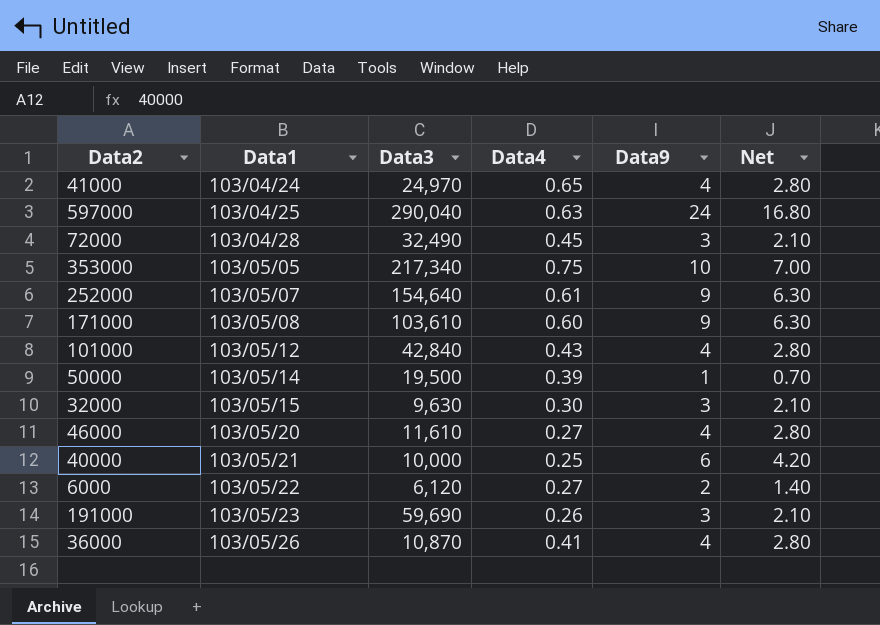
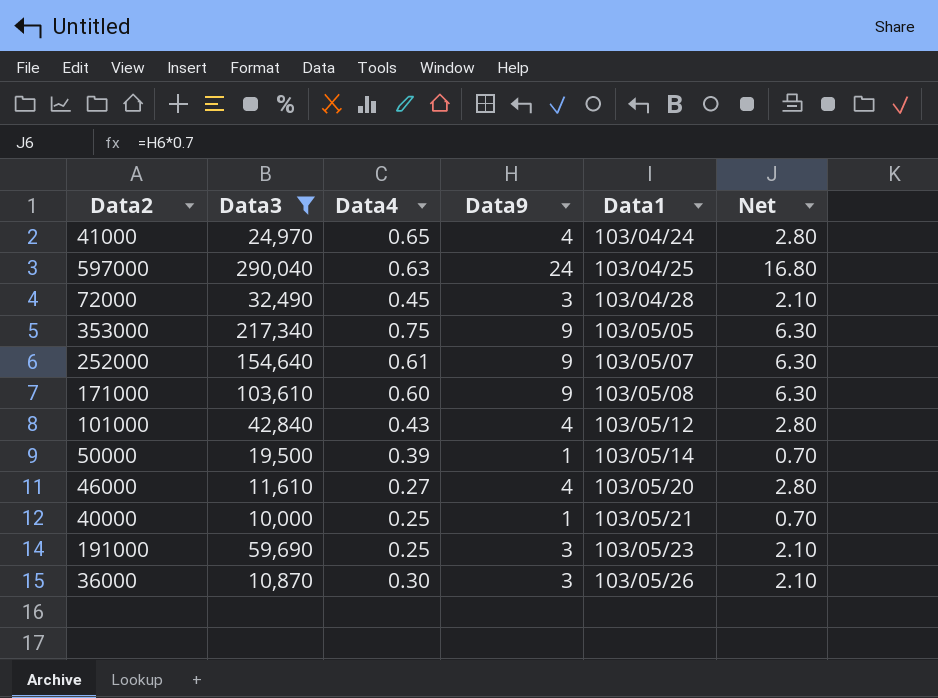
filter: none -> Data3 >= 10,000
column Data1 | position: 2 -> 5
353000 | Data9: 10 -> 9
353000 | Net: 7.00 -> 6.30
40000 | Data9: 6 -> 1
40000 | Net: 4.20 -> 0.70
191000 | Data4: 0.26 -> 0.25
36000 | Data4: 0.41 -> 0.30
36000 | Data9: 4 -> 3
36000 | Net: 2.80 -> 2.10

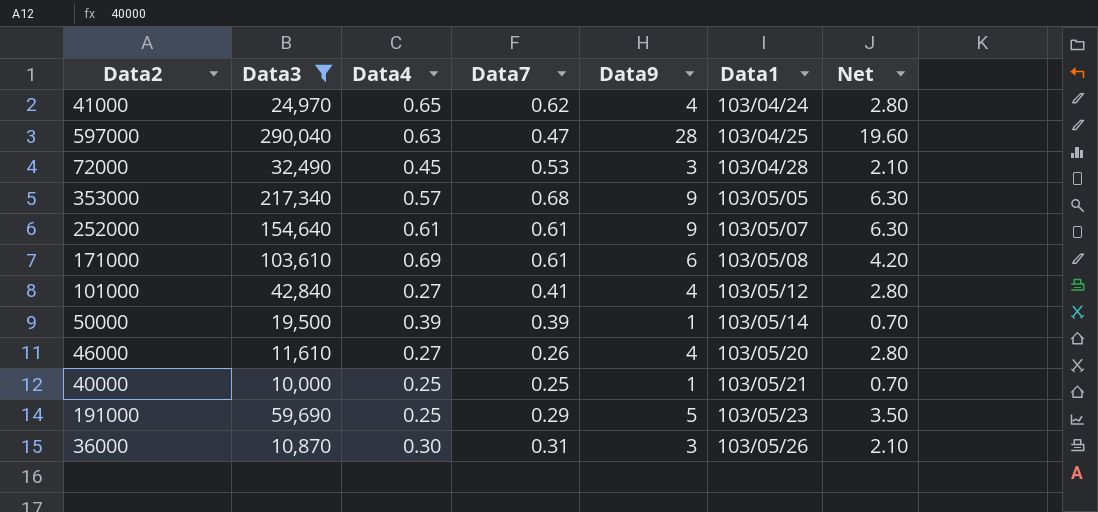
column Data7 | position: none -> 4
597000 | Data9: 24 -> 28
597000 | Net: 16.80 -> 19.60
353000 | Data4: 0.75 -> 0.57
171000 | Data4: 0.60 -> 0.69
171000 | Data9: 9 -> 6
171000 | Net: 6.30 -> 4.20
101000 | Data4: 0.43 -> 0.27
191000 | Data9: 3 -> 5
191000 | Net: 2.10 -> 3.50

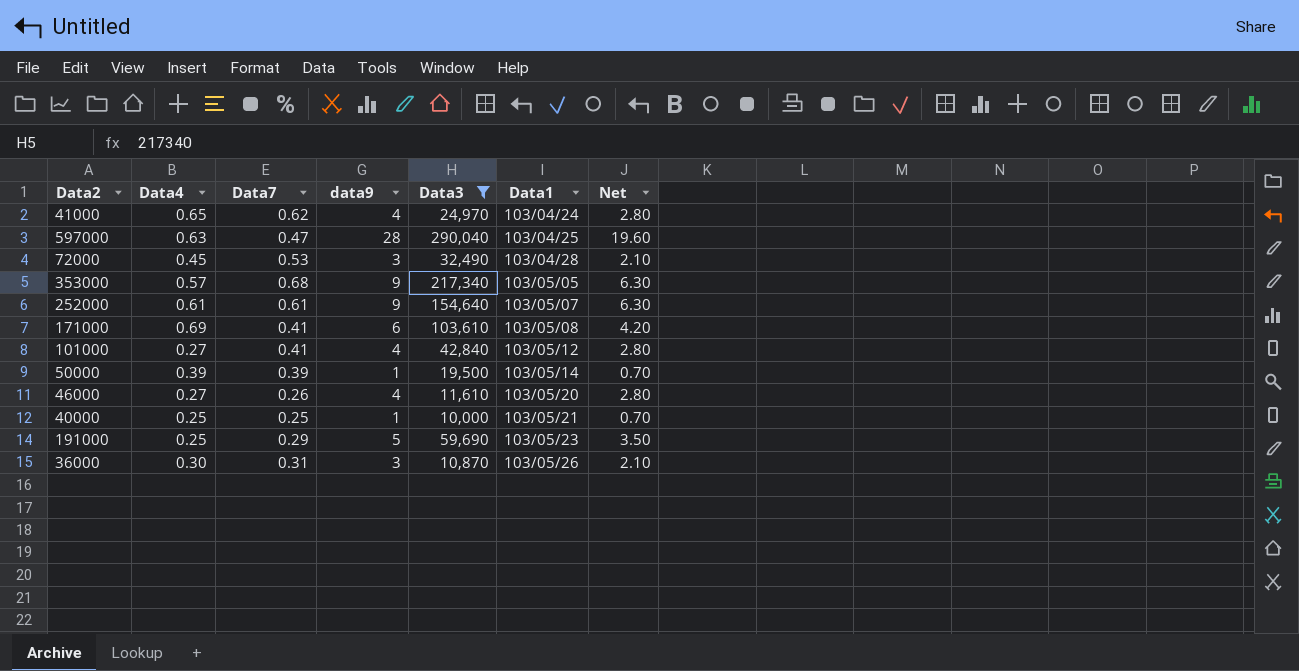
column name: Data9 -> data9
column Data3 | position: 2 -> 5
171000 | Data7: 0.61 -> 0.41

